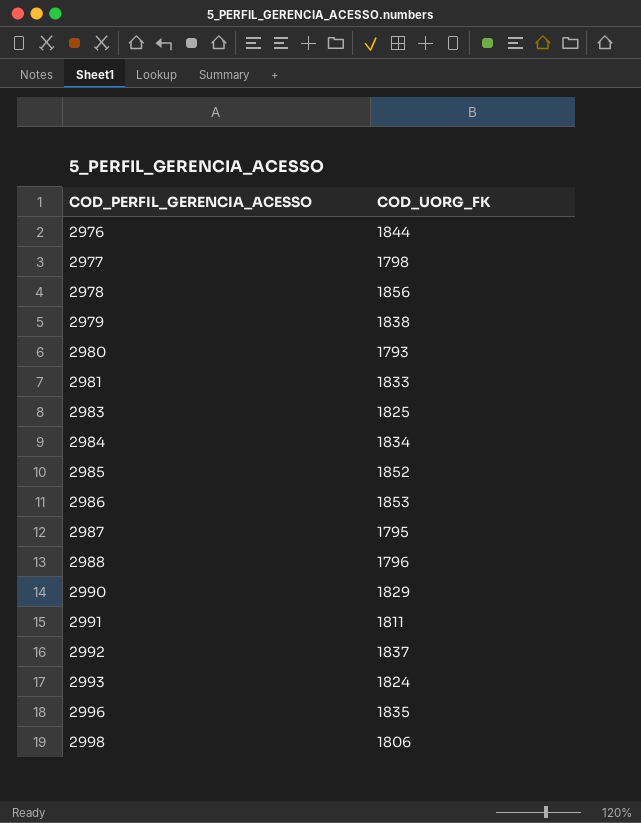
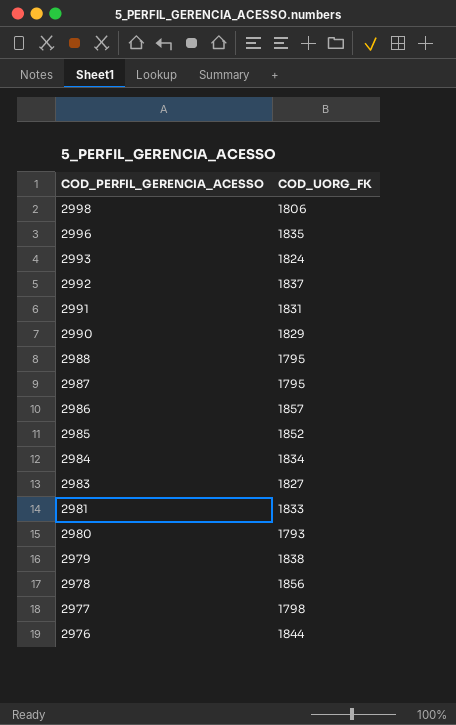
row order: COD_PERFIL_GERENCIA_ACESSO ascending -> COD_PERFIL_GERENCIA_ACESSO descending
2991 | COD_UORG_FK: 1811 -> 1831
2988 | COD_UORG_FK: 1796 -> 1795
2986 | COD_UORG_FK: 1853 -> 1857
2983 | COD_UORG_FK: 1825 -> 1827

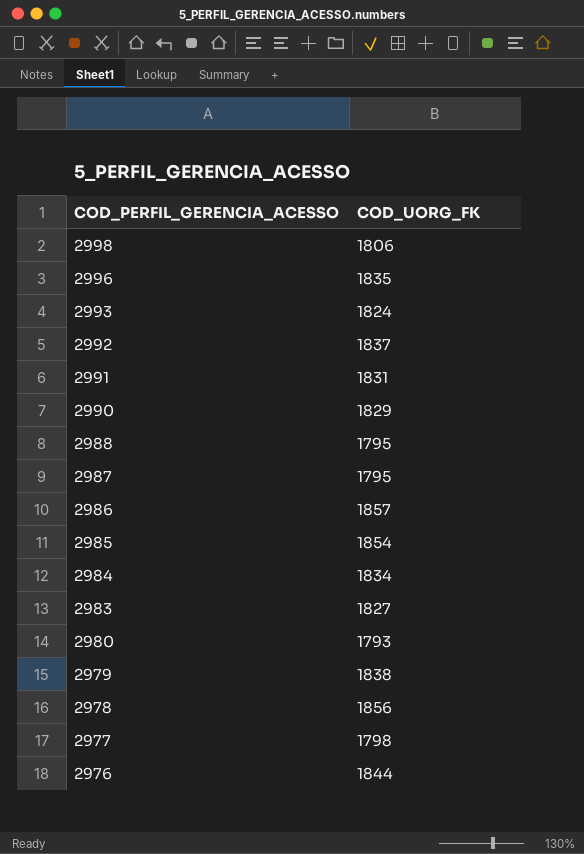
row 2981: 1833 -> none
2985 | COD_UORG_FK: 1852 -> 1854

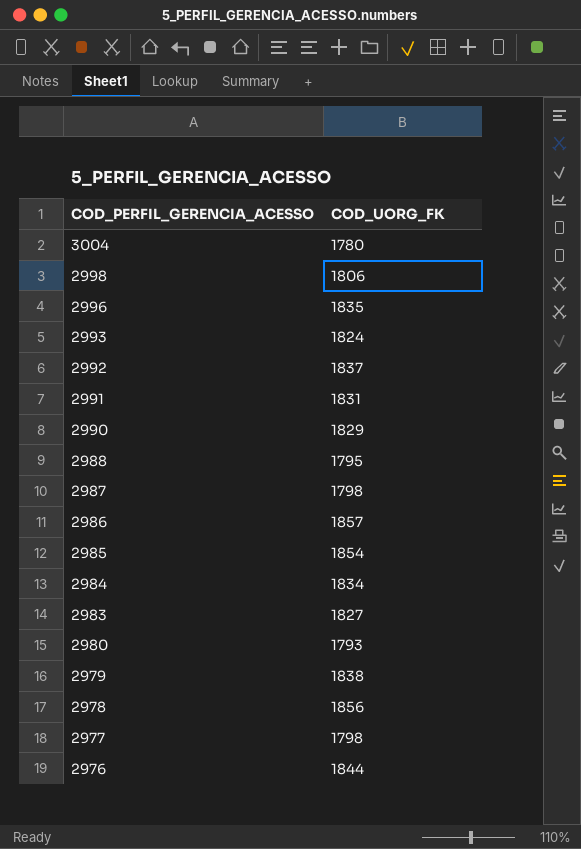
row 3004: none -> 1780
2987 | COD_UORG_FK: 1795 -> 1798

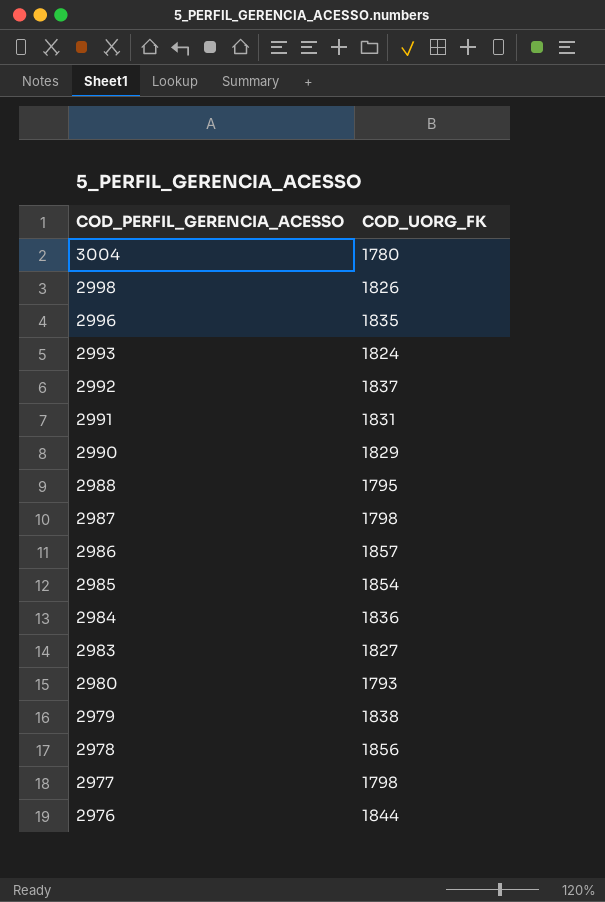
2998 | COD_UORG_FK: 1806 -> 1826
2984 | COD_UORG_FK: 1834 -> 1836

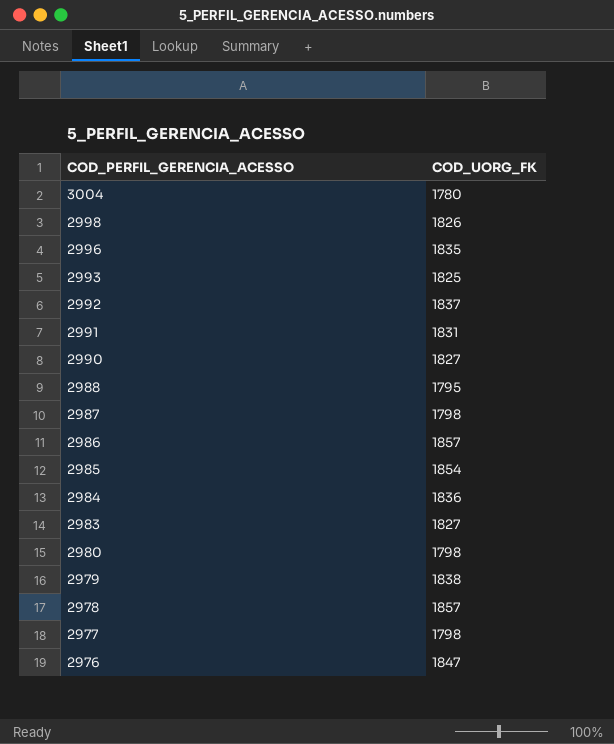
2993 | COD_UORG_FK: 1824 -> 1825
2990 | COD_UORG_FK: 1829 -> 1827
2980 | COD_UORG_FK: 1793 -> 1798
2978 | COD_UORG_FK: 1856 -> 1857
2976 | COD_UORG_FK: 1844 -> 1847

